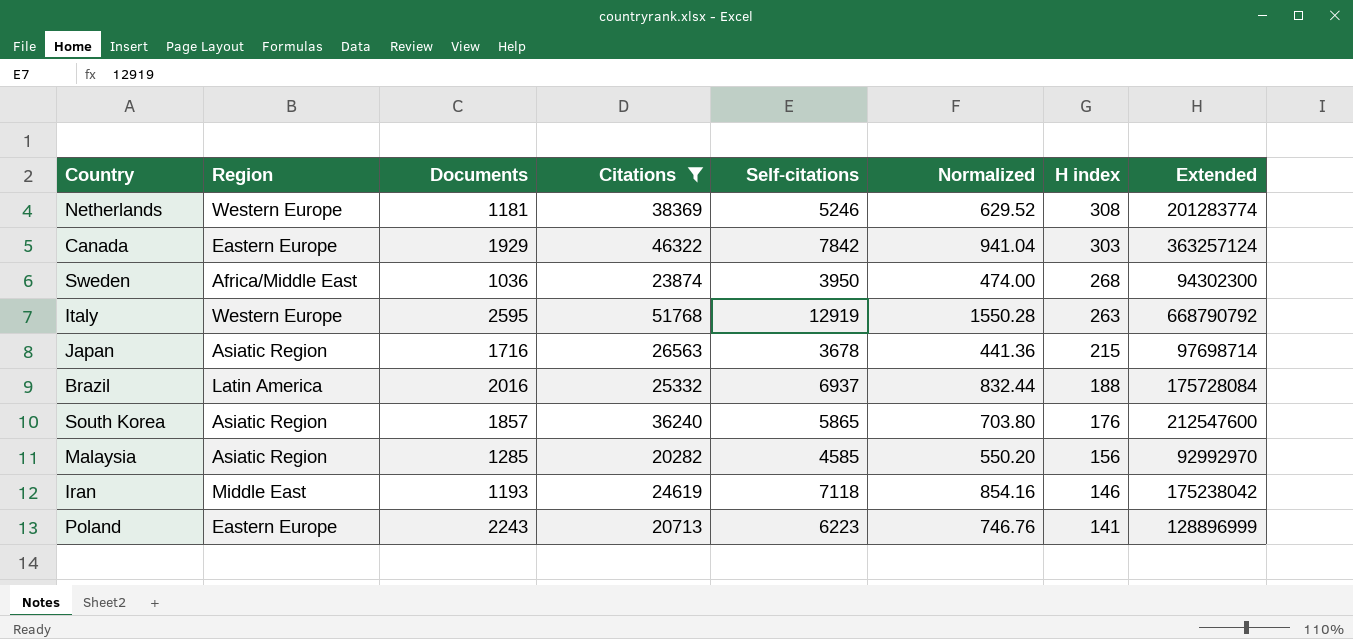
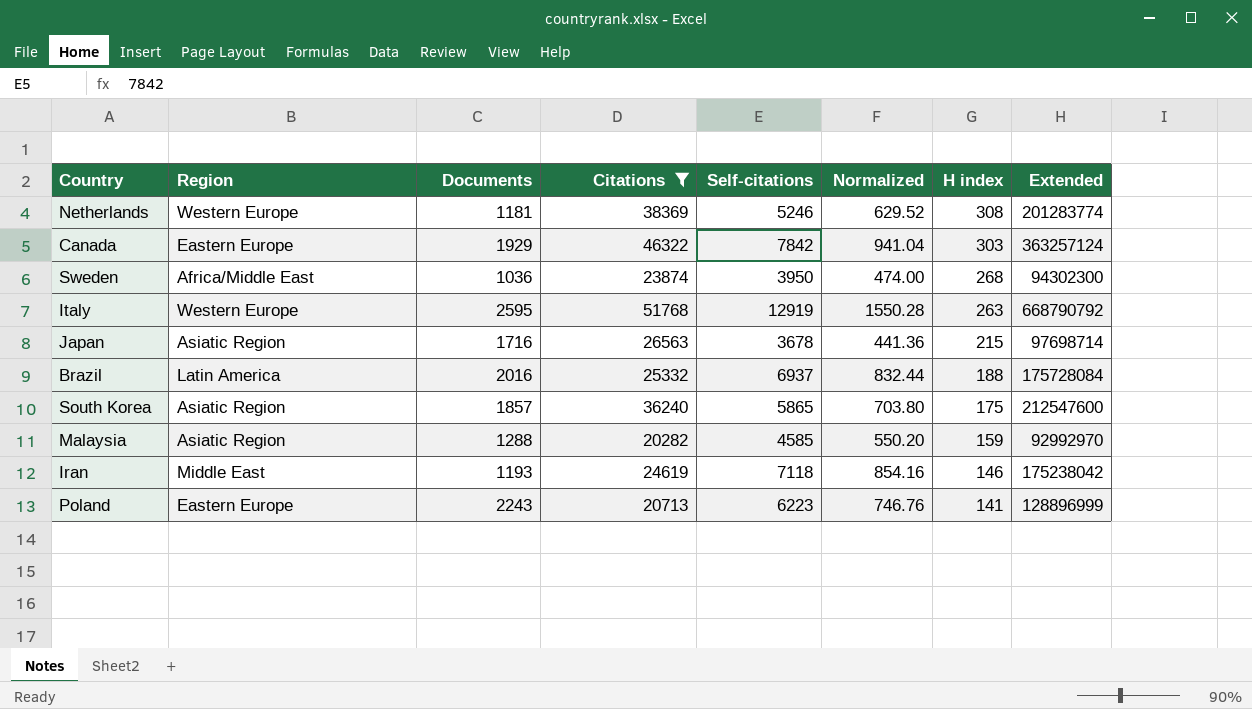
South Korea | H index: 176 -> 175
Malaysia | Documents: 1285 -> 1288
Malaysia | H index: 156 -> 159

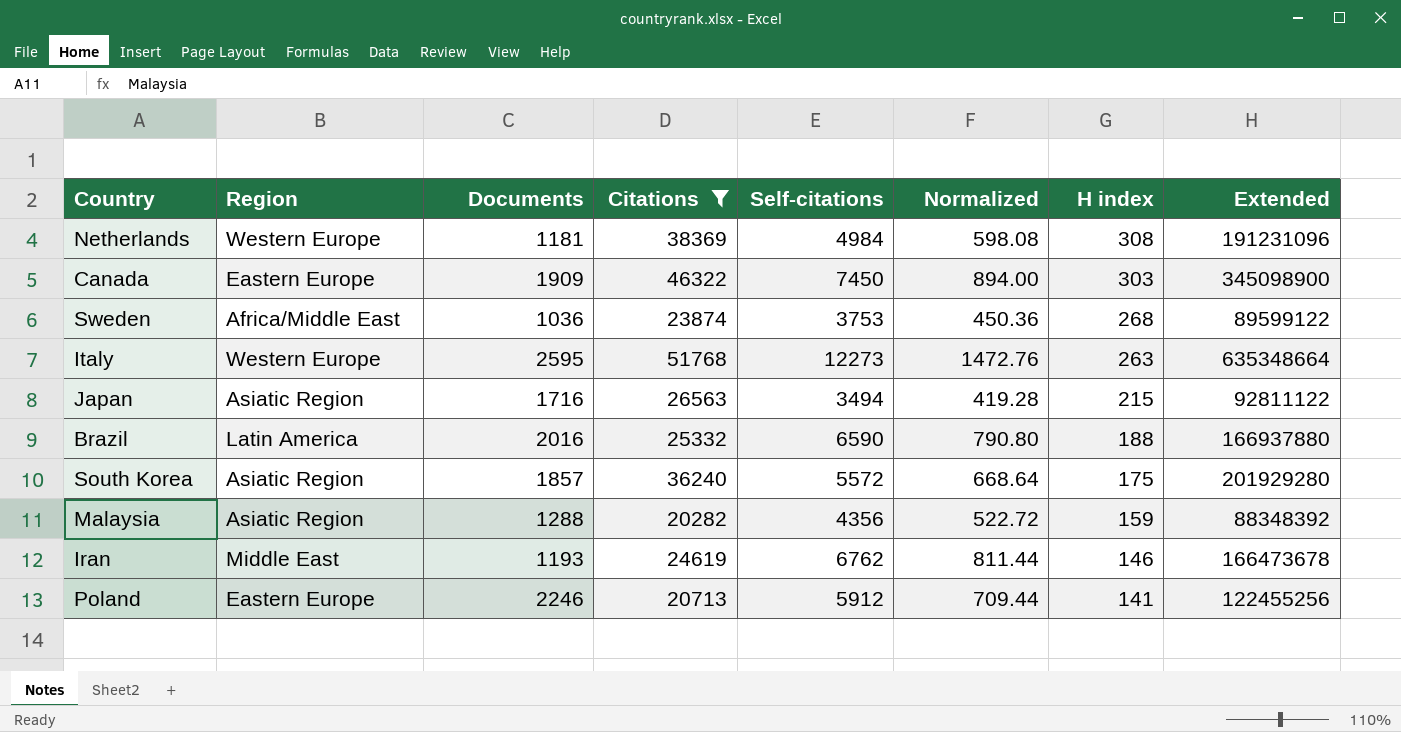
Netherlands | Self-citations: 5246 -> 4984
Netherlands | Normalized: 629.52 -> 598.08
Netherlands | Extended: 201283774 -> 191231096
Canada | Documents: 1929 -> 1909
Canada | Self-citations: 7842 -> 7450
Canada | Normalized: 941.04 -> 894.00
Canada | Extended: 363257124 -> 345098900
Sweden | Self-citations: 3950 -> 3753
Sweden | Normalized: 474.00 -> 450.36
Sweden | Extended: 94302300 -> 89599122
Italy | Self-citations: 12919 -> 12273
Italy | Normalized: 1550.28 -> 1472.76
Italy | Extended: 668790792 -> 635348664
Japan | Self-citations: 3678 -> 3494
Japan | Normalized: 441.36 -> 419.28
Japan | Extended: 97698714 -> 92811122
Brazil | Self-citations: 6937 -> 6590
Brazil | Normalized: 832.44 -> 790.80
Brazil | Extended: 175728084 -> 166937880
South Korea | Self-citations: 5865 -> 5572
South Korea | Normalized: 703.80 -> 668.64
South Korea | Extended: 212547600 -> 201929280
Malaysia | Self-citations: 4585 -> 4356
Malaysia | Normalized: 550.20 -> 522.72
Malaysia | Extended: 92992970 -> 88348392
Iran | Self-citations: 7118 -> 6762
Iran | Normalized: 854.16 -> 811.44
Iran | Extended: 175238042 -> 166473678
Poland | Documents: 2243 -> 2246
Poland | Self-citations: 6223 -> 5912
Poland | Normalized: 746.76 -> 709.44
Poland | Extended: 128896999 -> 122455256

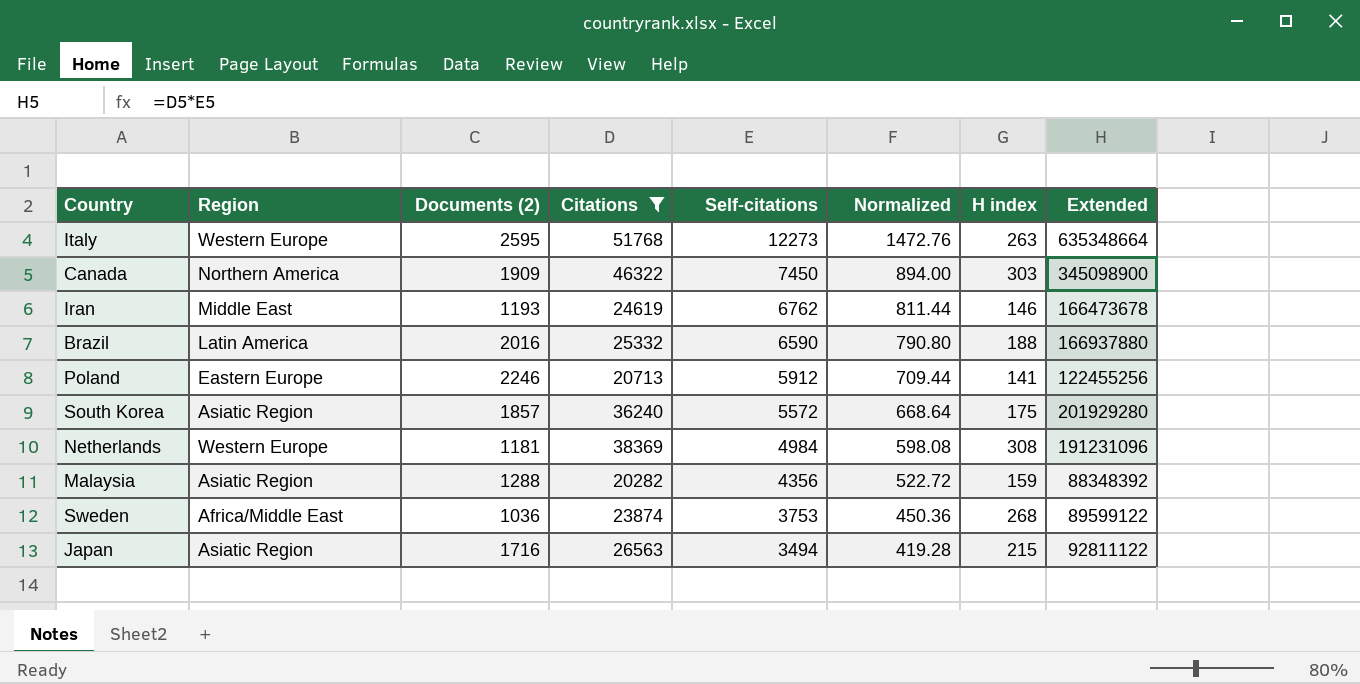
row order: H index descending -> Self-citations descending
column name: Documents -> Documents (2)
Canada | Region: Eastern Europe -> Northern America

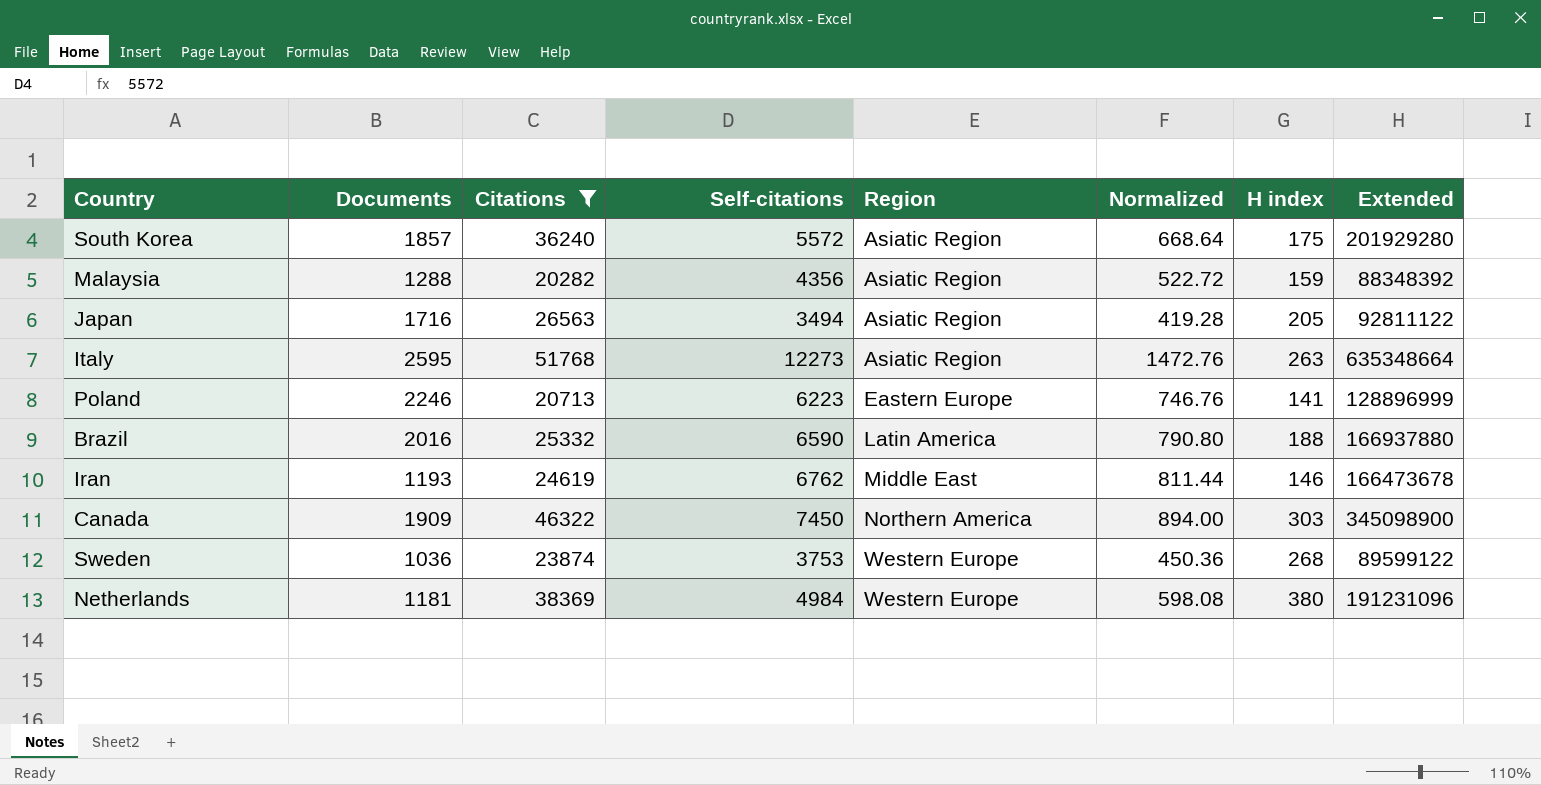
row order: Self-citations descending -> Region ascending
column name: Documents (2) -> Documents
column Region | position: 2 -> 5
Japan | H index: 215 -> 205
Italy | Region: Western Europe -> Asiatic Region
Poland | Self-citations: 5912 -> 6223
Poland | Normalized: 709.44 -> 746.76
Poland | Extended: 122455256 -> 128896999
Sweden | Region: Africa/Middle East -> Western Europe
Netherlands | H index: 308 -> 380

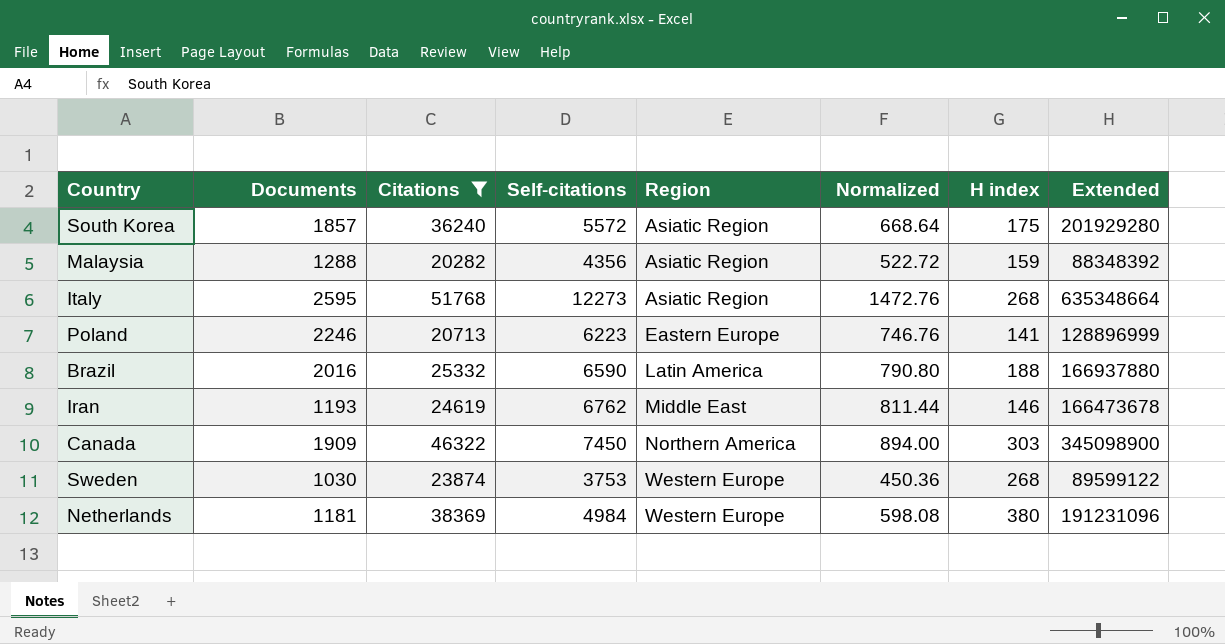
row Japan: 1716 | 26563 | 3494 | Asiatic Region | 419.28 | 205 | 92811122 -> none
Italy | H index: 263 -> 268
Sweden | Documents: 1036 -> 1030

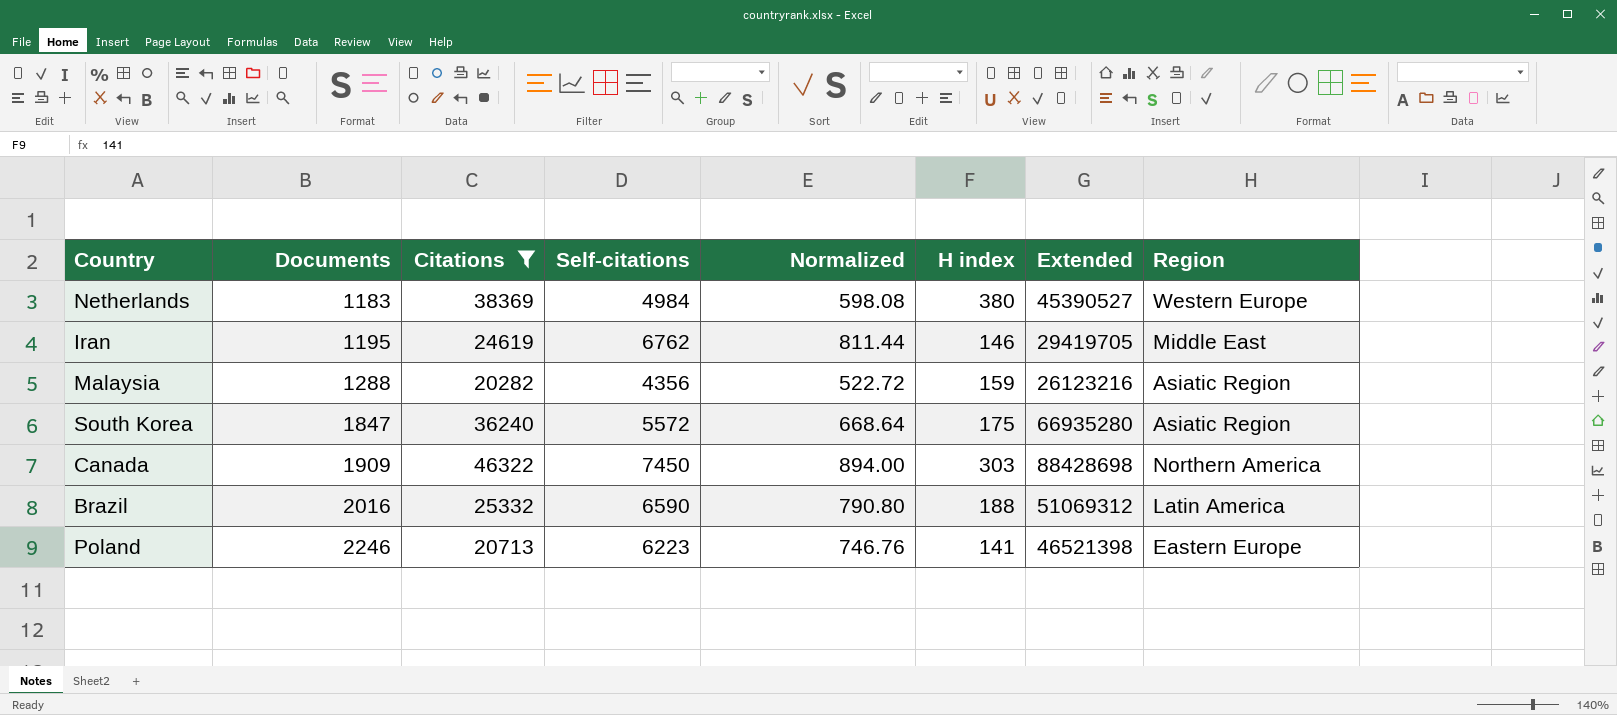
row order: Region ascending -> Documents ascending
column Extended | formula: [Citations] * [Self-citations] -> [Documents] * [Citations]
column Region | position: 5 -> 8
row Italy: 2595 | 51768 | 12273 | Asiatic Region | 1472.76 | 268 | 635348664 -> none
row Sweden: 1030 | 23874 | 3753 | Western Europe | 450.36 | 268 | 89599122 -> none
Netherlands | Documents: 1181 -> 1183
Iran | Documents: 1193 -> 1195
South Korea | Documents: 1857 -> 1847

